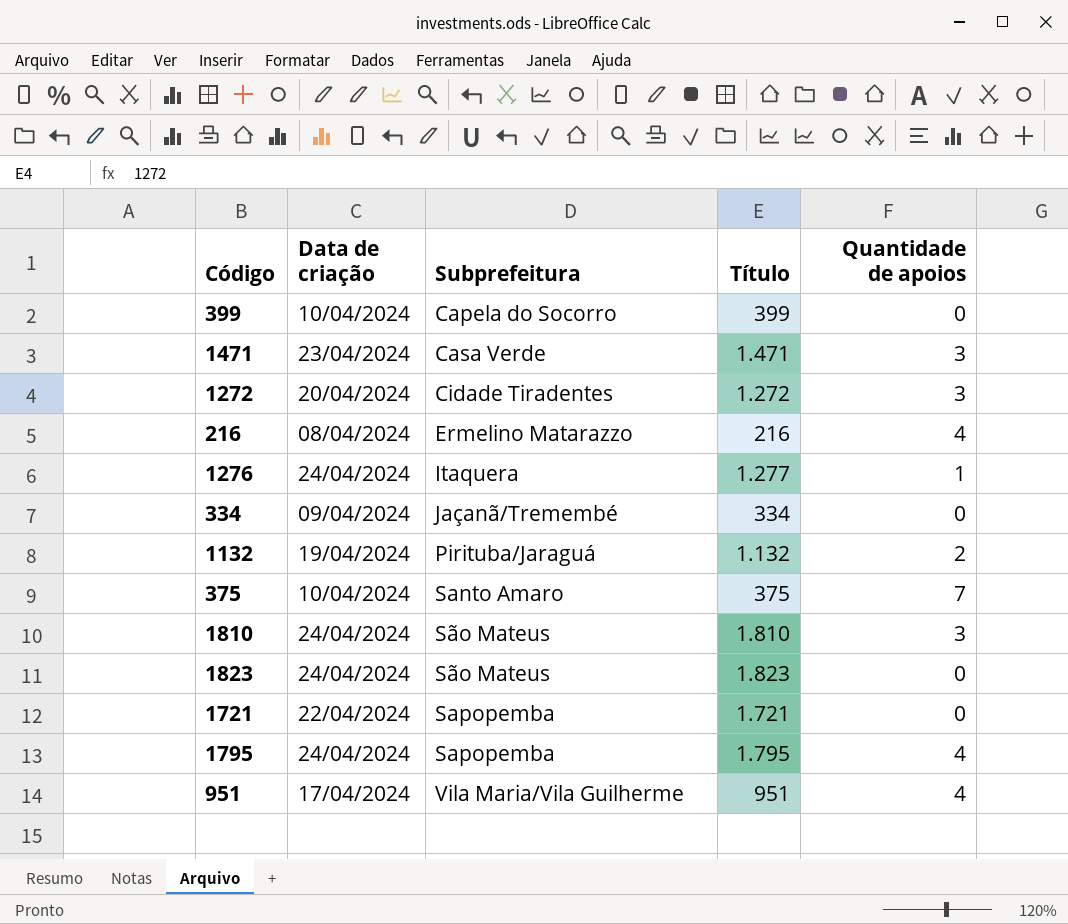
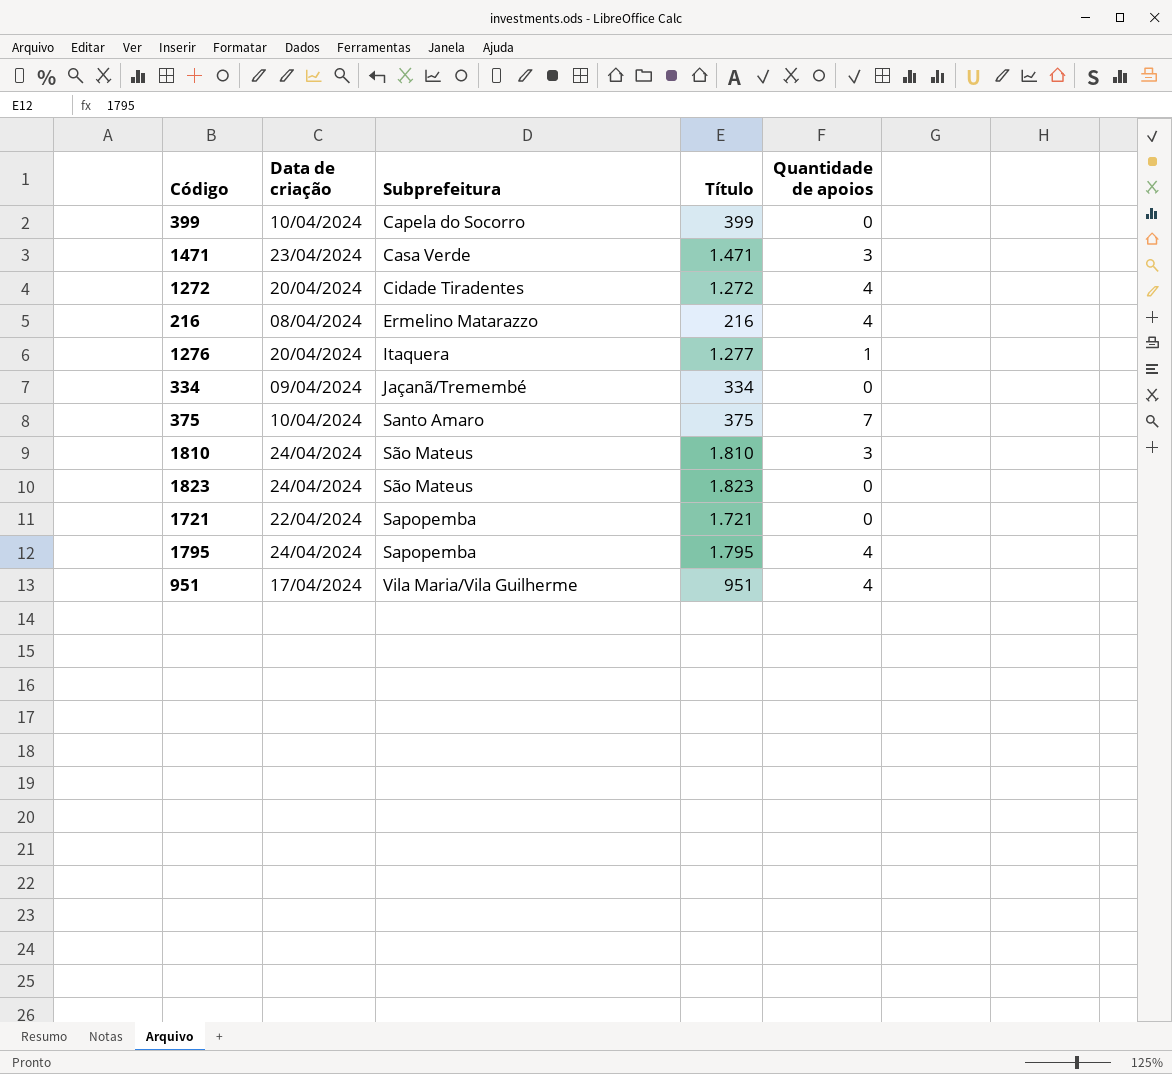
row 1132: 19/04/2024 | Pirituba/Jaraguá | 1.132 | 2 -> none
1272 | Quantidade de apoios: 3 -> 4
1276 | Data de criação: 24/04/2024 -> 20/04/2024

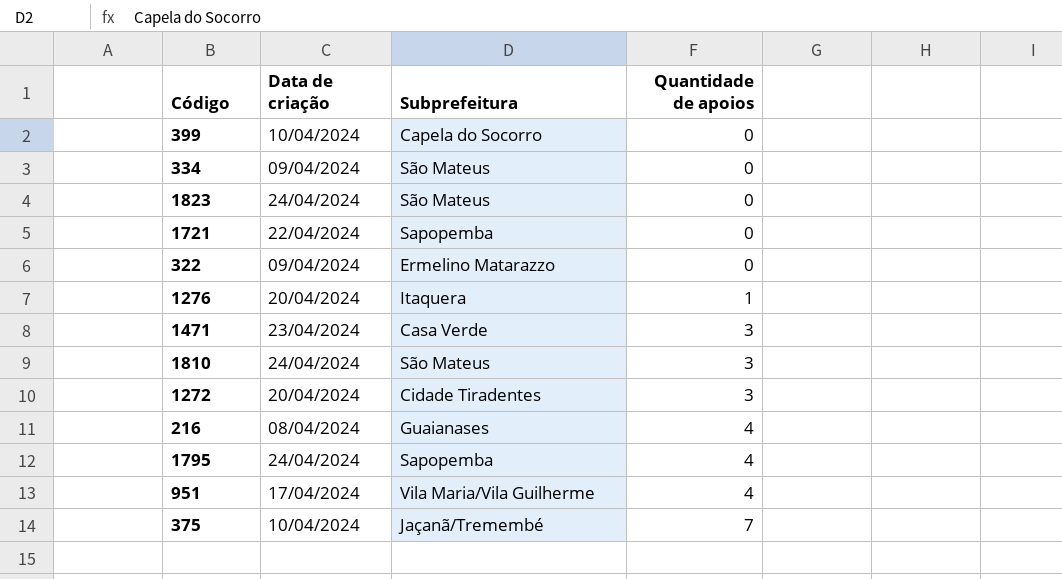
row order: Subprefeitura ascending -> Quantidade de apoios ascending
column Título | position: 4 -> none
334 | Subprefeitura: Jaçanã/Tremembé -> São Mateus
row 322: none -> 09/04/2024 | Ermelino Matarazzo | 0
1272 | Quantidade de apoios: 4 -> 3
216 | Subprefeitura: Ermelino Matarazzo -> Guaianases
375 | Subprefeitura: Santo Amaro -> Jaçanã/Tremembé

